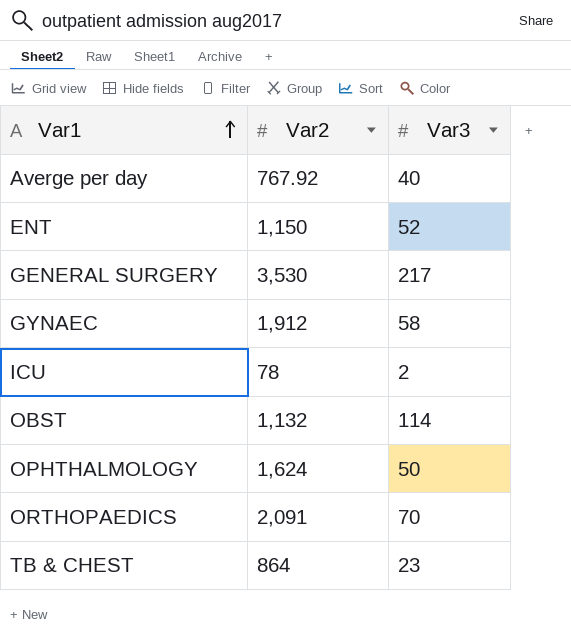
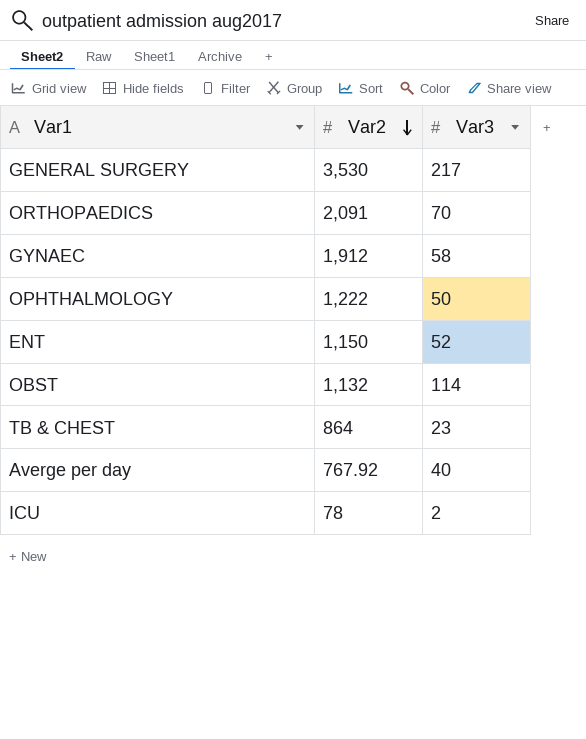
row order: Var1 ascending -> Var2 descending
OPHTHALMOLOGY | Var2: 1,624 -> 1,222

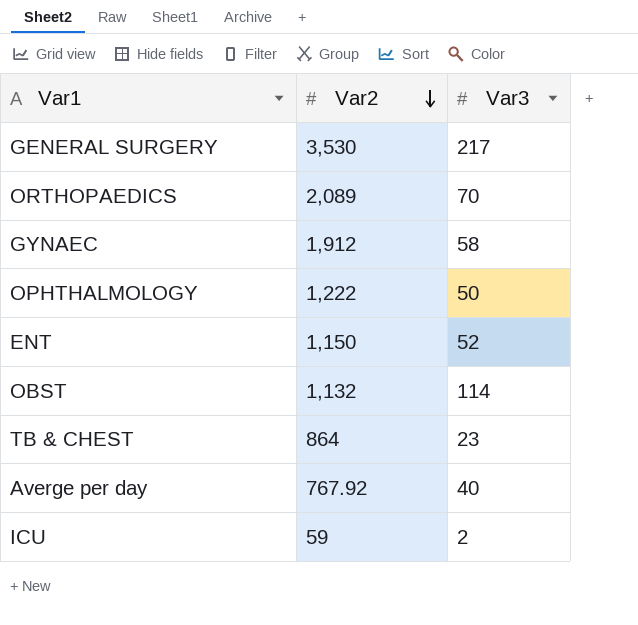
ORTHOPAEDICS | Var2: 2,091 -> 2,089
ICU | Var2: 78 -> 59

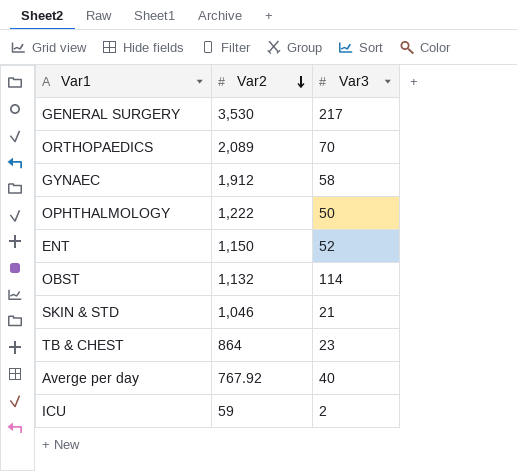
row SKIN & STD: none -> 1,046 | 21

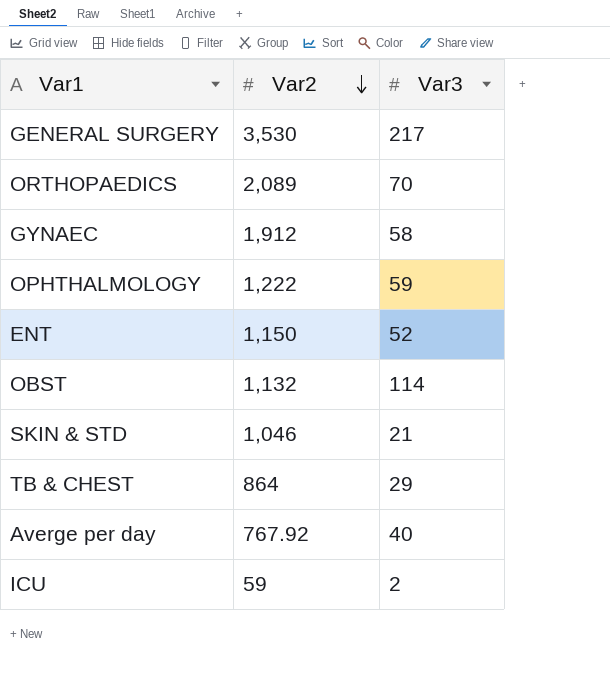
OPHTHALMOLOGY | Var3: 50 -> 59
TB & CHEST | Var3: 23 -> 29

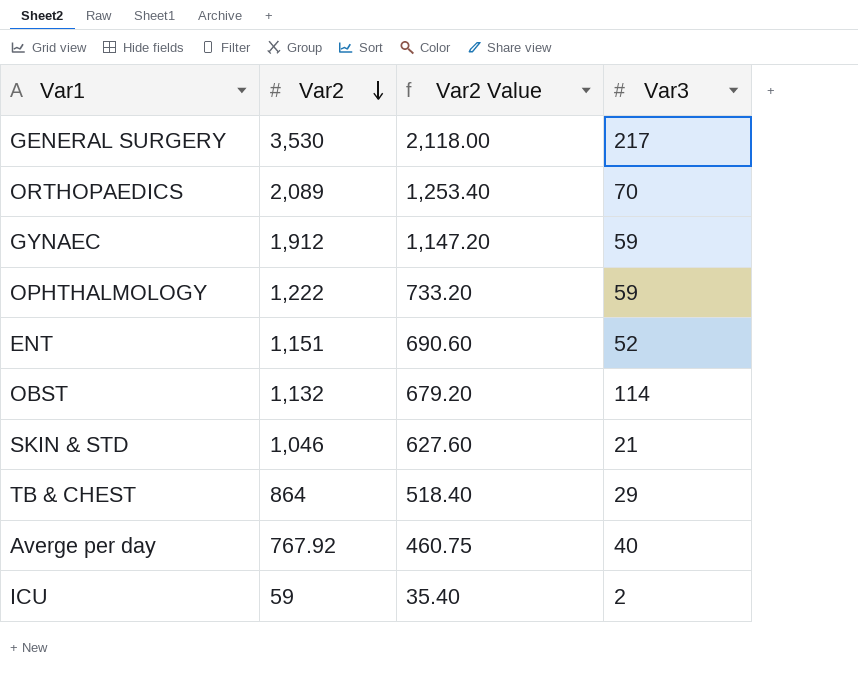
column Var2 Value | formula: none -> [Var2] * 0.6
GYNAEC | Var3: 58 -> 59
ENT | Var2: 1,150 -> 1,151

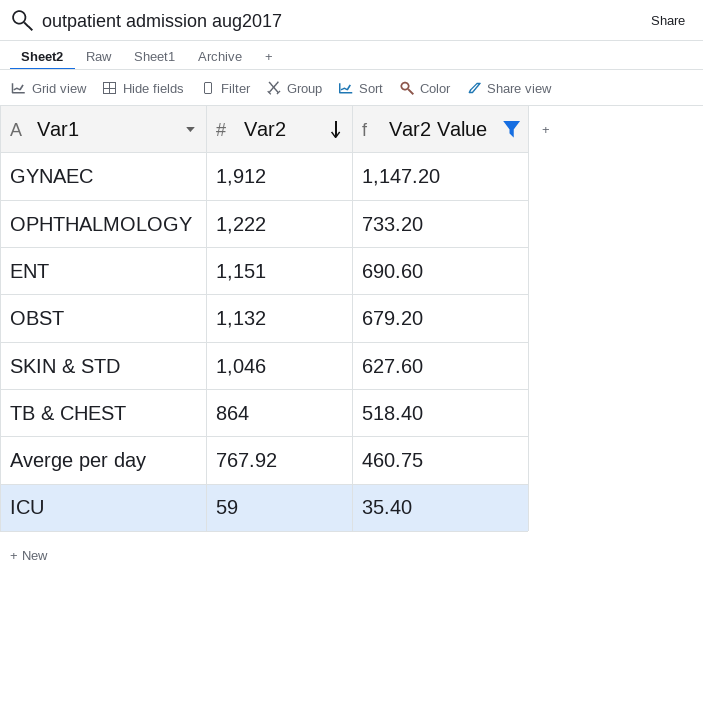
filter: none -> Var2 Value <= 1,147.20
column Var3 | position: 4 -> none

